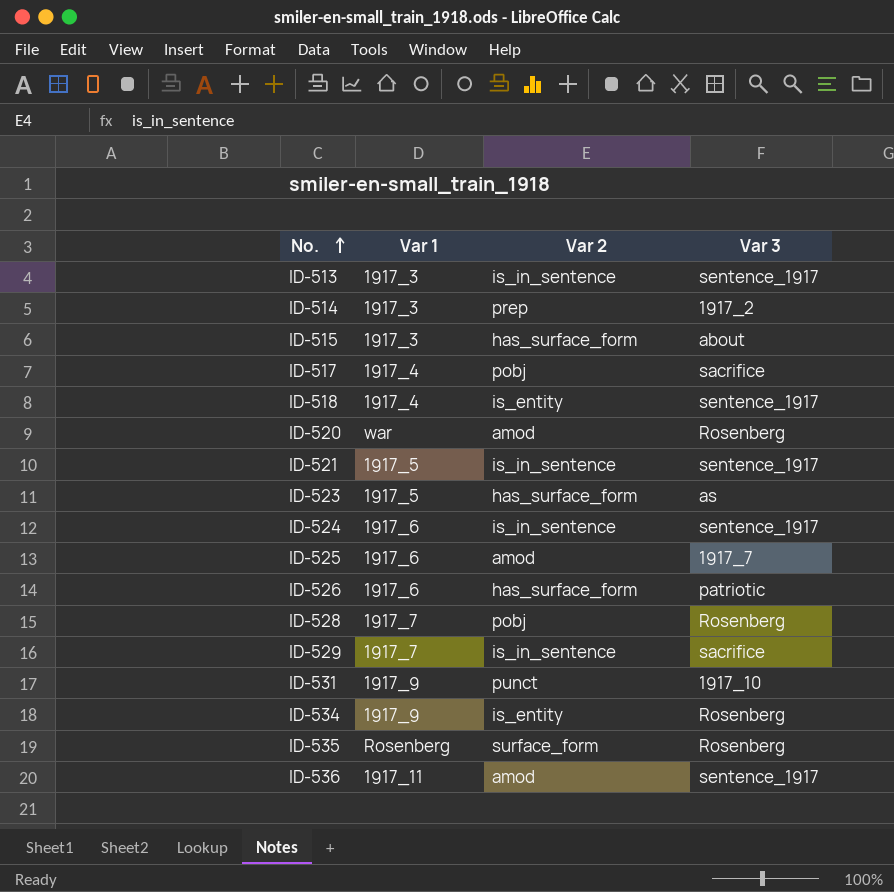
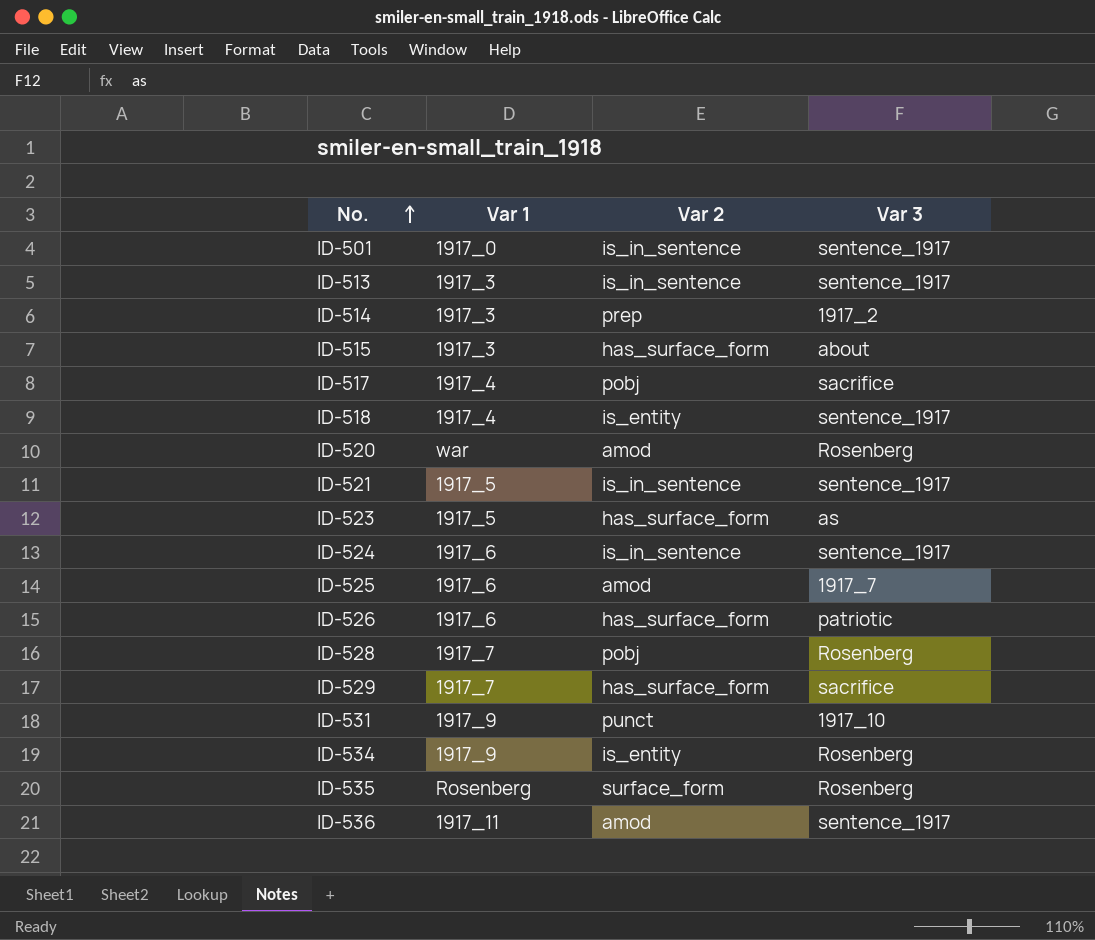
row ID-501: none -> 1917_0 | is_in_sentence | sentence_1917
ID-529 | Var 2: is_in_sentence -> has_surface_form

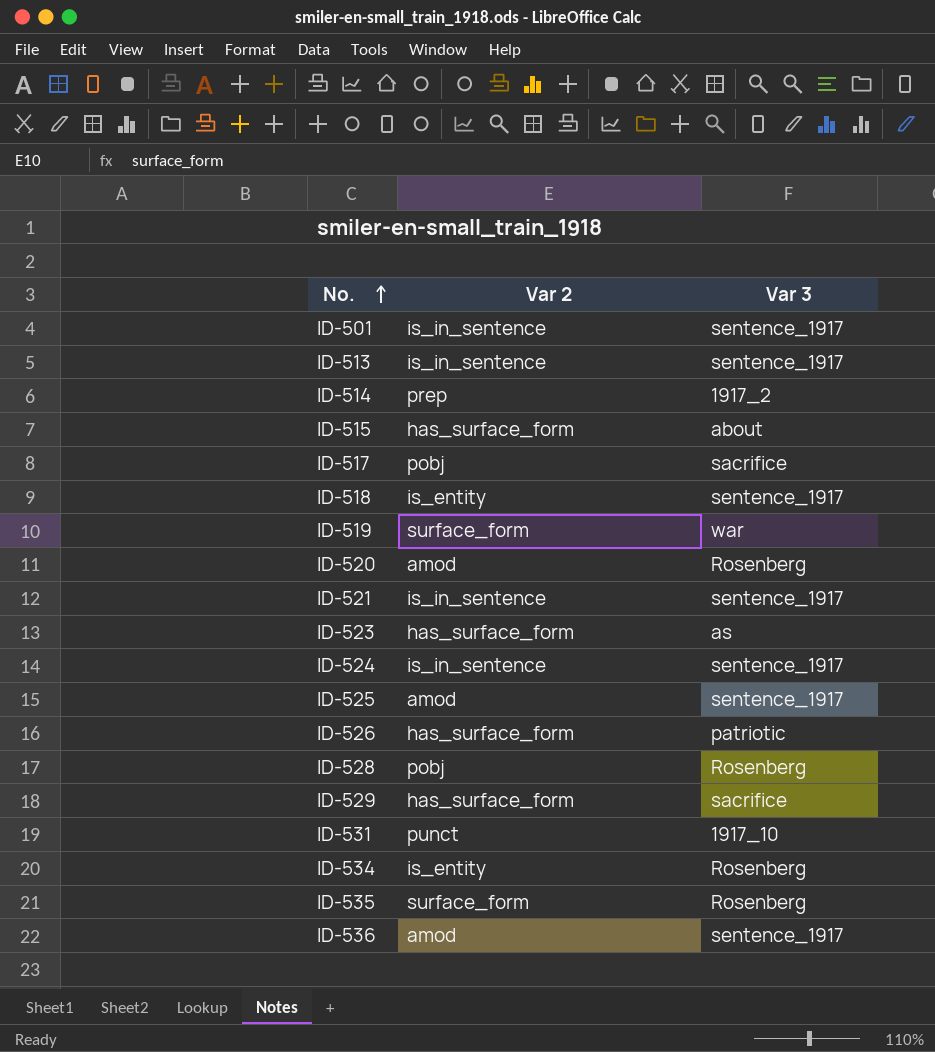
column Var 1 | position: 2 -> none
row ID-519: none -> surface_form | war
ID-525 | Var 3: 1917_7 -> sentence_1917

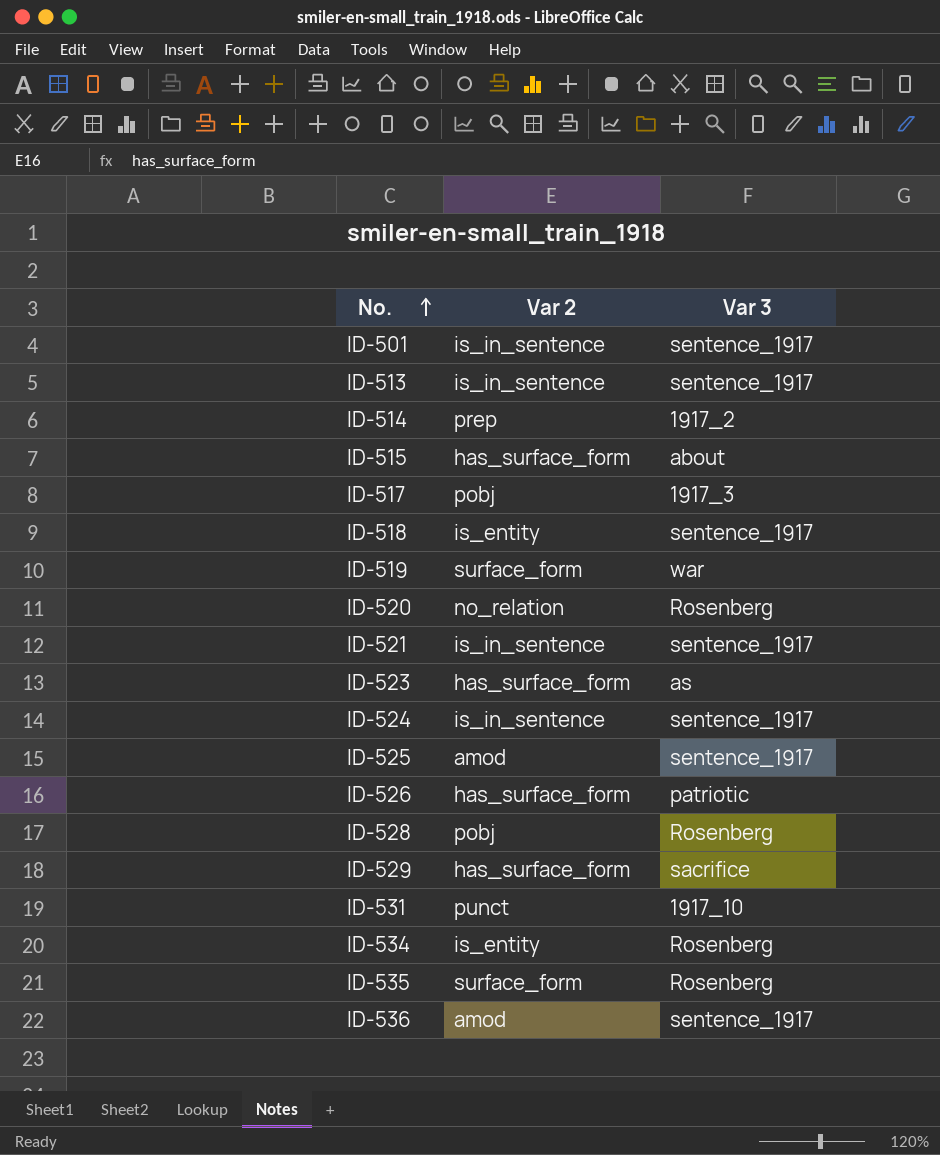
ID-517 | Var 3: sacrifice -> 1917_3
ID-520 | Var 2: amod -> no_relation

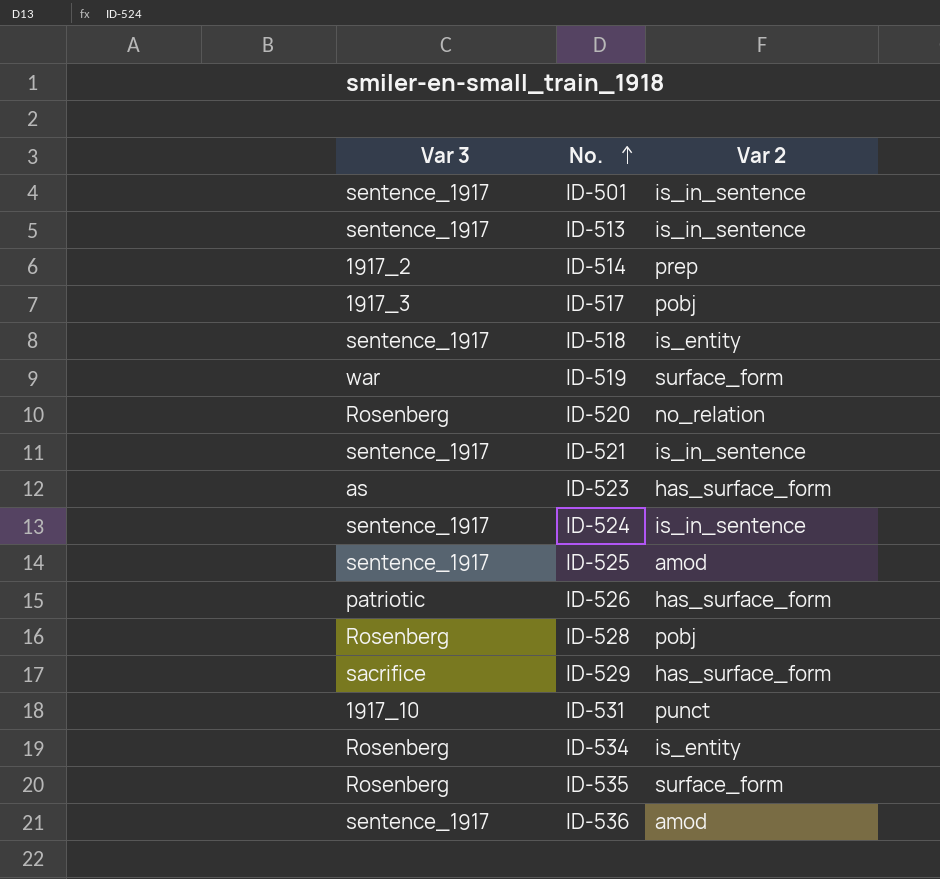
column Var 3 | position: 3 -> 1
row ID-515: has_surface_form | about -> none

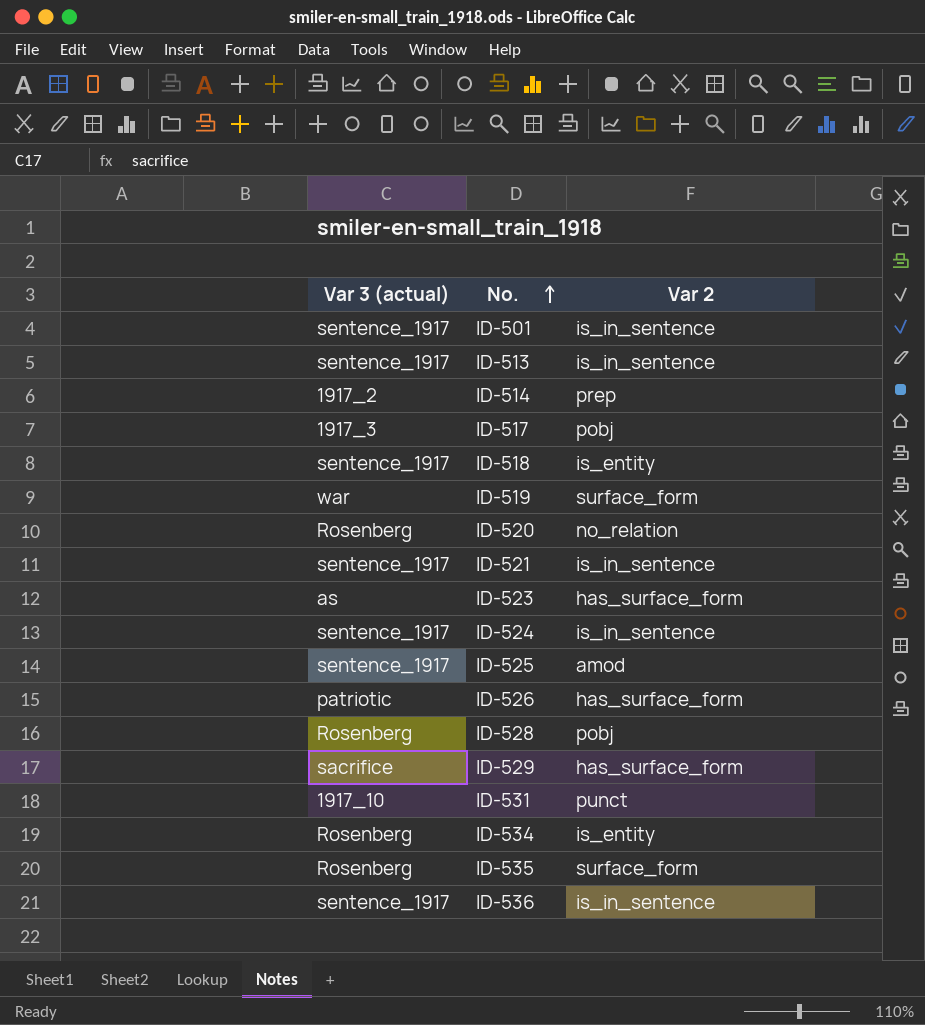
column name: Var 3 -> Var 3 (actual)
ID-536 | Var 2: amod -> is_in_sentence

